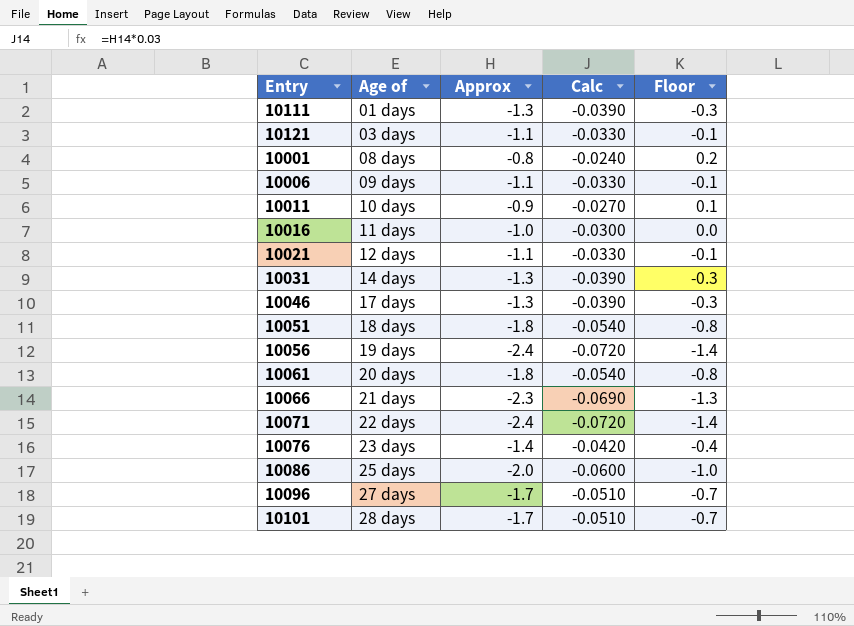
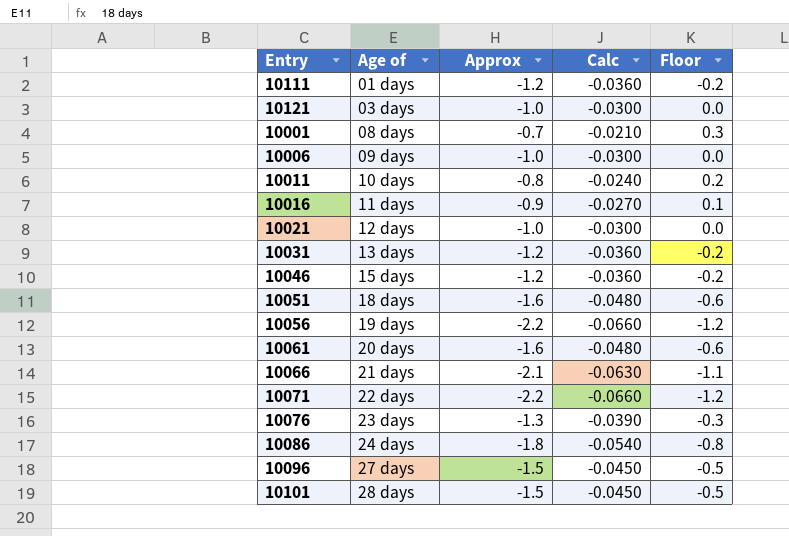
10111 | Approx: -1.3 -> -1.2
10111 | Calc: -0.0390 -> -0.0360
10111 | Floor: -0.3 -> -0.2
10121 | Approx: -1.1 -> -1.0
10121 | Calc: -0.0330 -> -0.0300
10121 | Floor: -0.1 -> 0.0
10001 | Approx: -0.8 -> -0.7
10001 | Calc: -0.0240 -> -0.0210
10001 | Floor: 0.2 -> 0.3
10006 | Approx: -1.1 -> -1.0
10006 | Calc: -0.0330 -> -0.0300
10006 | Floor: -0.1 -> 0.0
10011 | Approx: -0.9 -> -0.8
10011 | Calc: -0.0270 -> -0.0240
10011 | Floor: 0.1 -> 0.2
10016 | Approx: -1.0 -> -0.9
10016 | Calc: -0.0300 -> -0.0270
10016 | Floor: 0.0 -> 0.1
10021 | Approx: -1.1 -> -1.0
10021 | Calc: -0.0330 -> -0.0300
10021 | Floor: -0.1 -> 0.0
10031 | Age of: 14 days -> 13 days
10031 | Approx: -1.3 -> -1.2
10031 | Calc: -0.0390 -> -0.0360
10031 | Floor: -0.3 -> -0.2
10046 | Age of: 17 days -> 15 days
10046 | Approx: -1.3 -> -1.2
10046 | Calc: -0.0390 -> -0.0360
10046 | Floor: -0.3 -> -0.2
10051 | Approx: -1.8 -> -1.6
10051 | Calc: -0.0540 -> -0.0480
10051 | Floor: -0.8 -> -0.6
10056 | Approx: -2.4 -> -2.2
10056 | Calc: -0.0720 -> -0.0660
10056 | Floor: -1.4 -> -1.2
10061 | Approx: -1.8 -> -1.6
10061 | Calc: -0.0540 -> -0.0480
10061 | Floor: -0.8 -> -0.6
10066 | Approx: -2.3 -> -2.1
10066 | Calc: -0.0690 -> -0.0630
10066 | Floor: -1.3 -> -1.1
10071 | Approx: -2.4 -> -2.2
10071 | Calc: -0.0720 -> -0.0660
10071 | Floor: -1.4 -> -1.2
10076 | Approx: -1.4 -> -1.3
10076 | Calc: -0.0420 -> -0.0390
10076 | Floor: -0.4 -> -0.3
10086 | Age of: 25 days -> 24 days
10086 | Approx: -2.0 -> -1.8
10086 | Calc: -0.0600 -> -0.0540
10086 | Floor: -1.0 -> -0.8
10096 | Approx: -1.7 -> -1.5
10096 | Calc: -0.0510 -> -0.0450
10096 | Floor: -0.7 -> -0.5
10101 | Approx: -1.7 -> -1.5
10101 | Calc: -0.0510 -> -0.0450
10101 | Floor: -0.7 -> -0.5

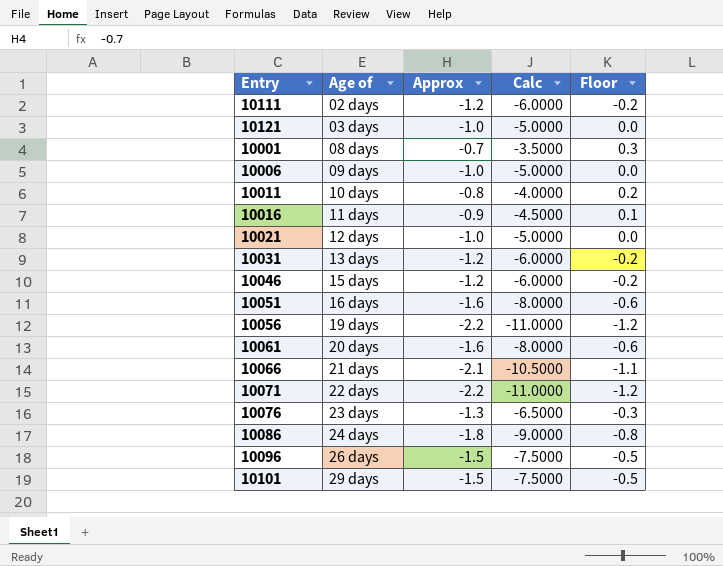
column Calc | formula: [Approx] * 0.03 -> [Approx] * 5
10111 | Age of: 01 days -> 02 days
10051 | Age of: 18 days -> 16 days
10096 | Age of: 27 days -> 26 days
10101 | Age of: 28 days -> 29 days

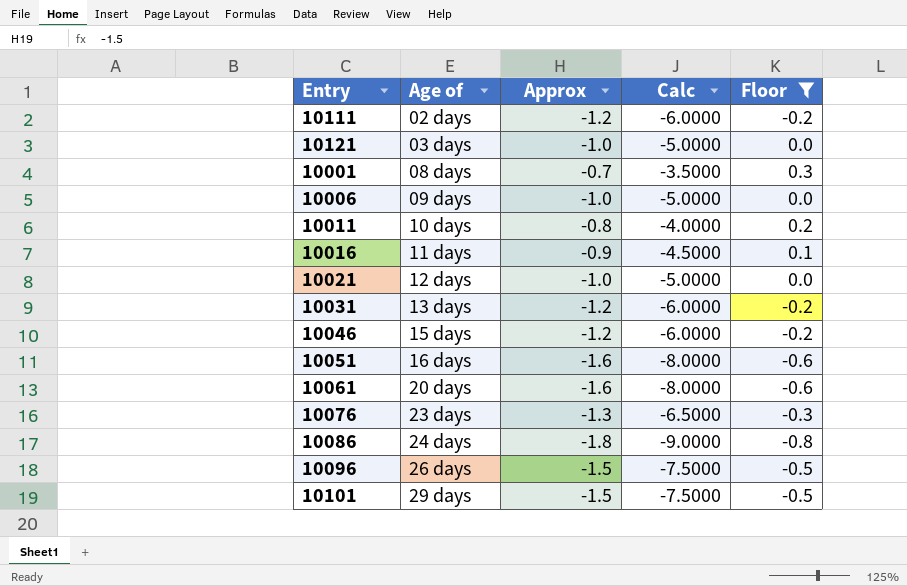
filter: none -> Floor >= -0.8

